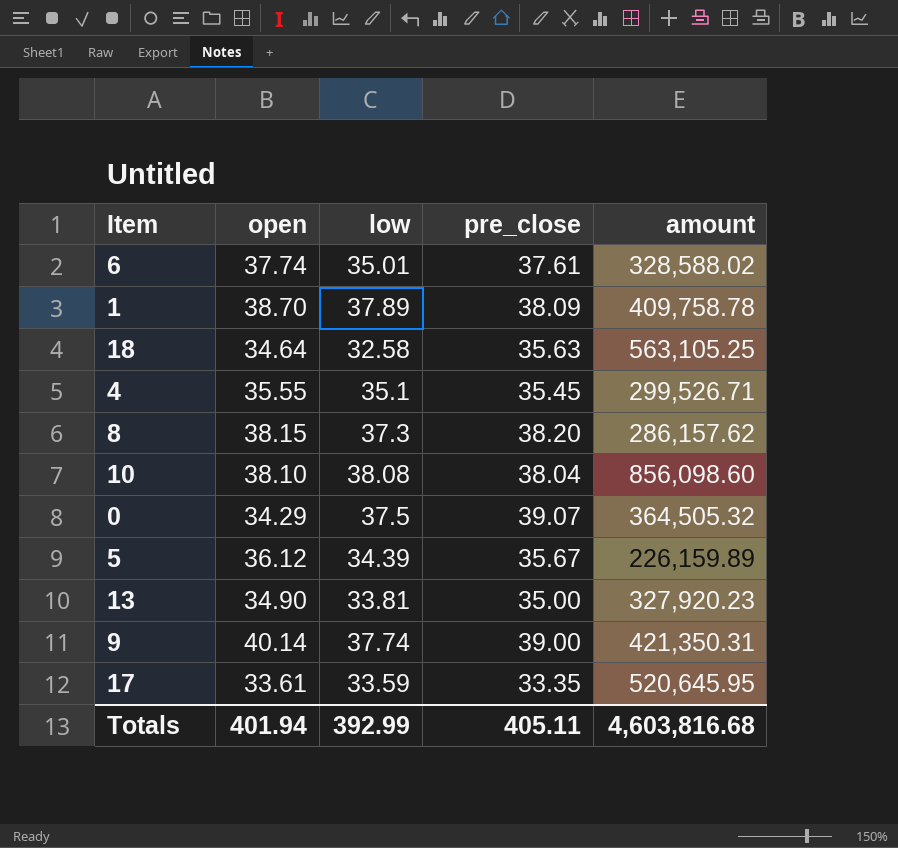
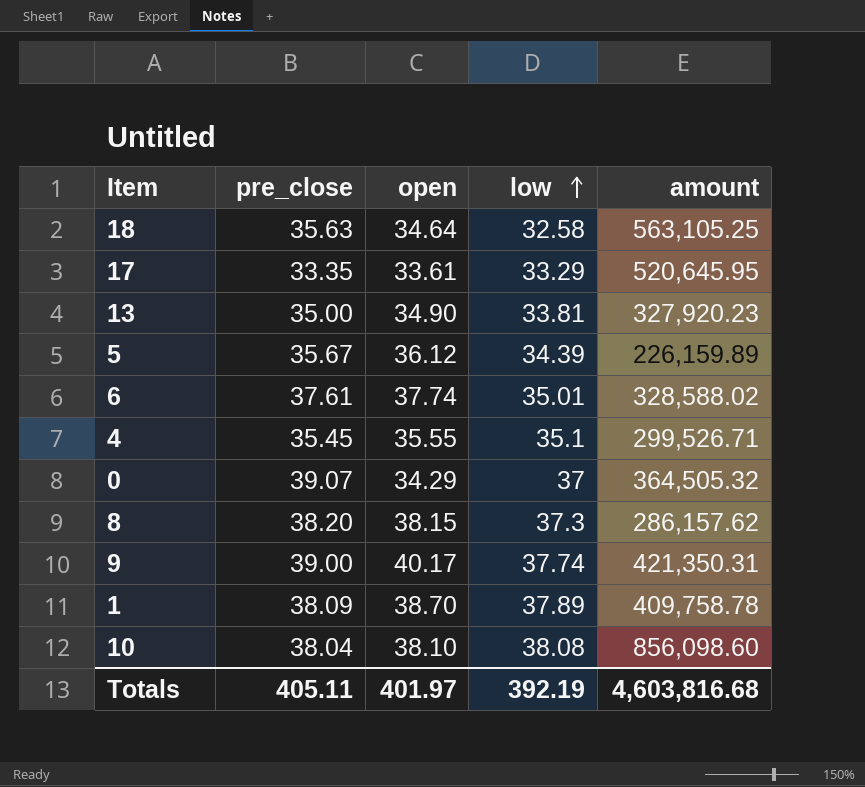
row order: none -> low ascending
column pre_close | position: 4 -> 2
17 | low: 33.59 -> 33.29
0 | low: 37.5 -> 37
9 | open: 40.14 -> 40.17
Totals | open: 401.94 -> 401.97
Totals | low: 392.99 -> 392.19

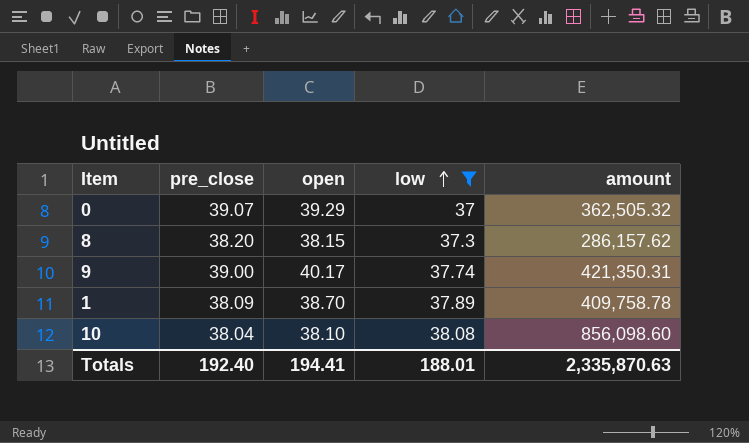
filter: none -> low >= 37
0 | open: 34.29 -> 39.29
0 | amount: 364,505.32 -> 362,505.32
Totals | pre_close: 405.11 -> 192.40
Totals | open: 401.97 -> 194.41
Totals | low: 392.19 -> 188.01
Totals | amount: 4,603,816.68 -> 2,335,870.63

